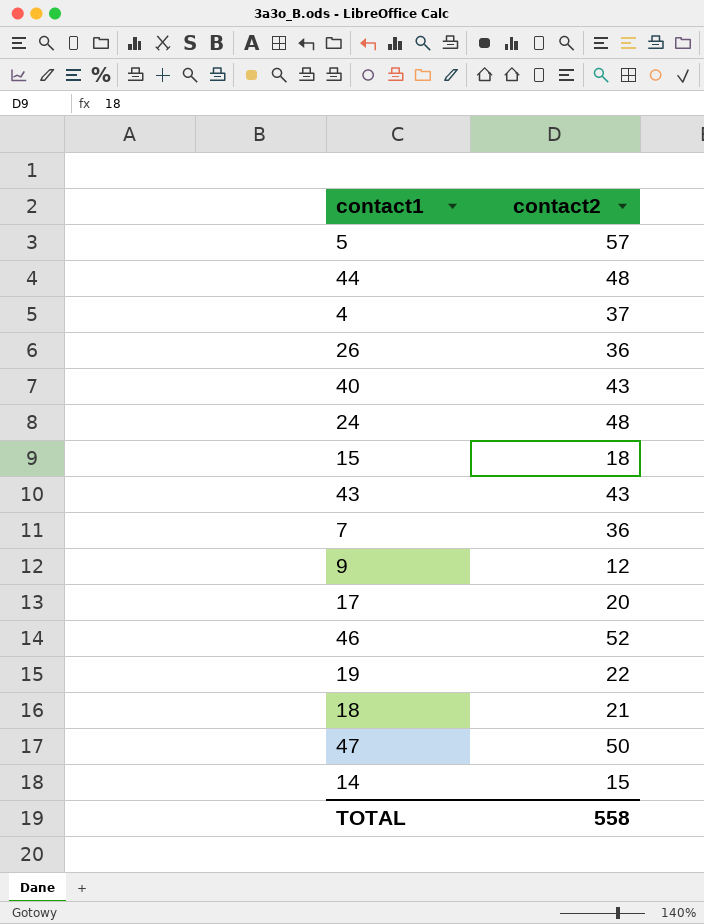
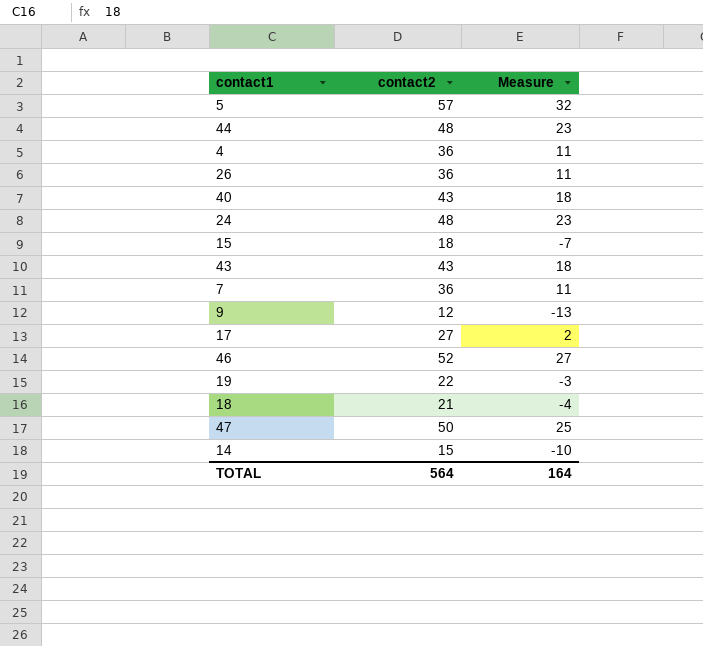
column Measure | formula: none -> [contact2] - 25
4 | contact2: 37 -> 36
17 | contact2: 20 -> 27
TOTAL | contact2: 558 -> 564

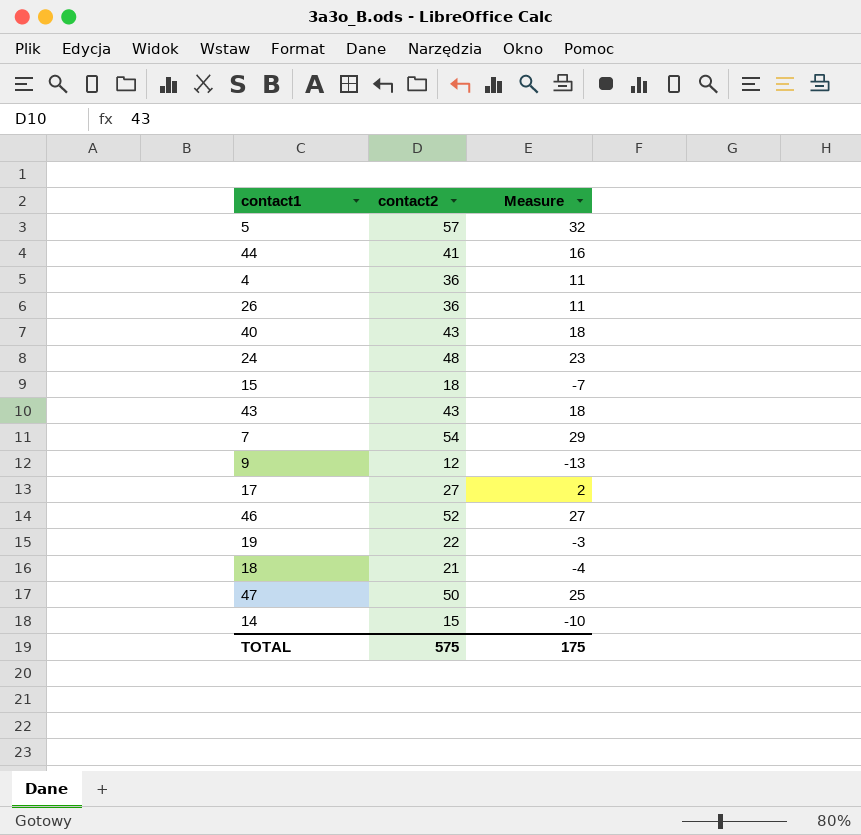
44 | contact2: 48 -> 41
44 | Measure: 23 -> 16
7 | contact2: 36 -> 54
7 | Measure: 11 -> 29
TOTAL | contact2: 564 -> 575
TOTAL | Measure: 164 -> 175

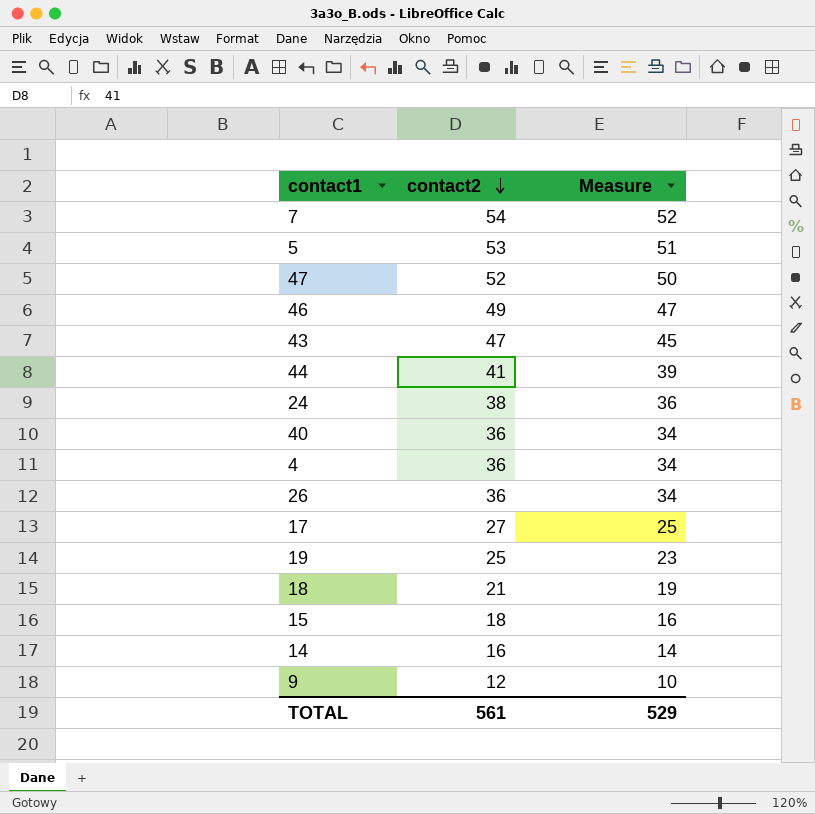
row order: none -> contact2 descending
column Measure | formula: [contact2] - 25 -> [contact2] - 2
5 | contact2: 57 -> 53
47 | contact2: 50 -> 52
46 | contact2: 52 -> 49
43 | contact2: 43 -> 47
24 | contact2: 48 -> 38
40 | contact2: 43 -> 36
19 | contact2: 22 -> 25
14 | contact2: 15 -> 16
TOTAL | contact2: 575 -> 561
TOTAL | Measure: 175 -> 529

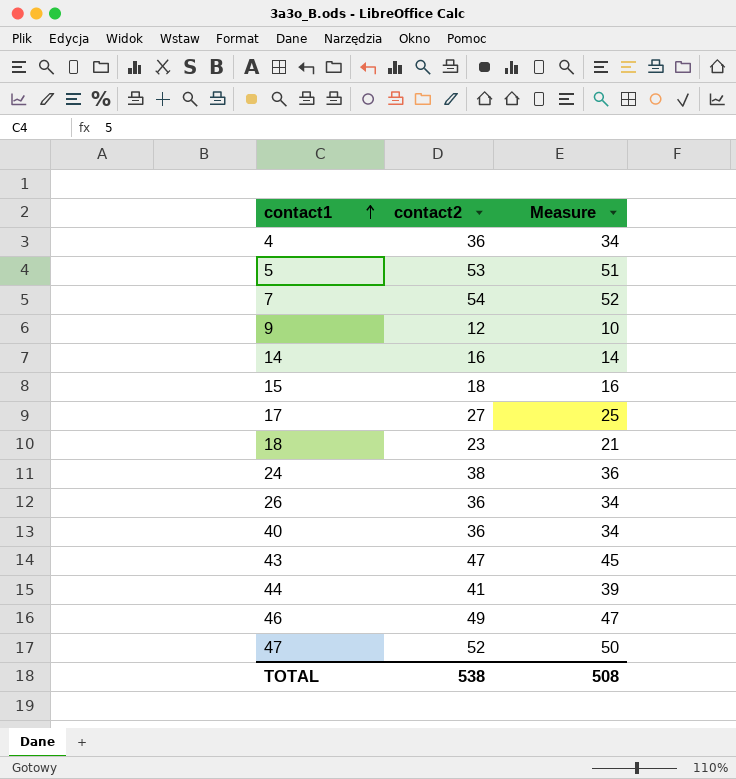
row order: contact2 descending -> contact1 ascending
row 19: 25 | 23 -> none
18 | contact2: 21 -> 23
18 | Measure: 19 -> 21
TOTAL | contact2: 561 -> 538
TOTAL | Measure: 529 -> 508

